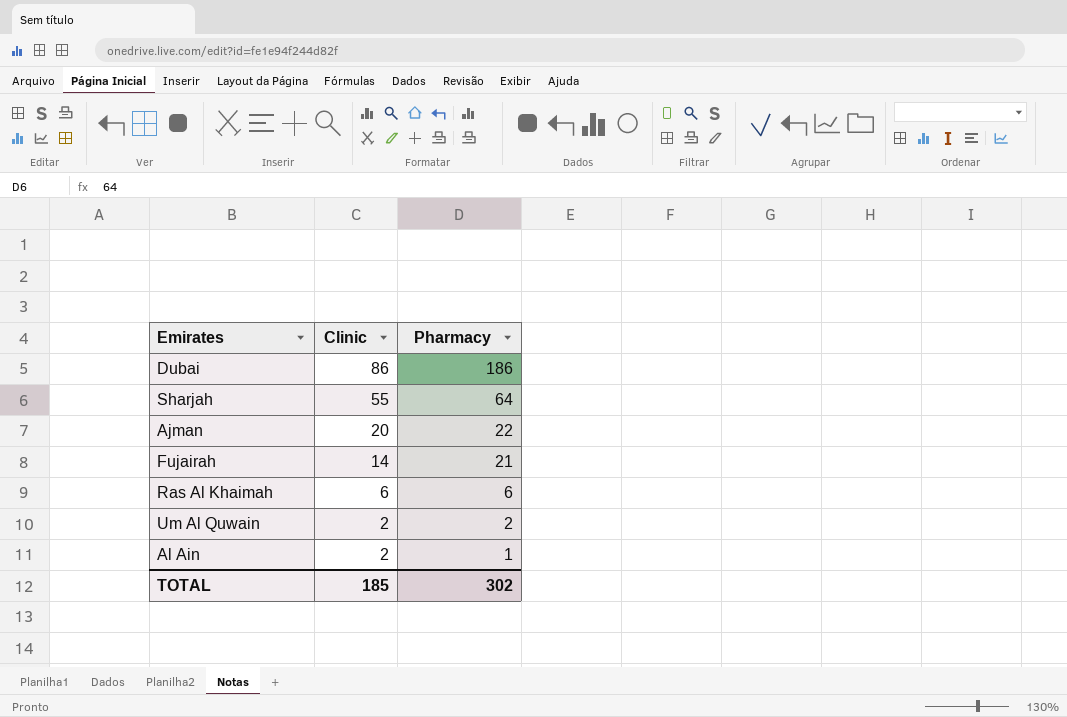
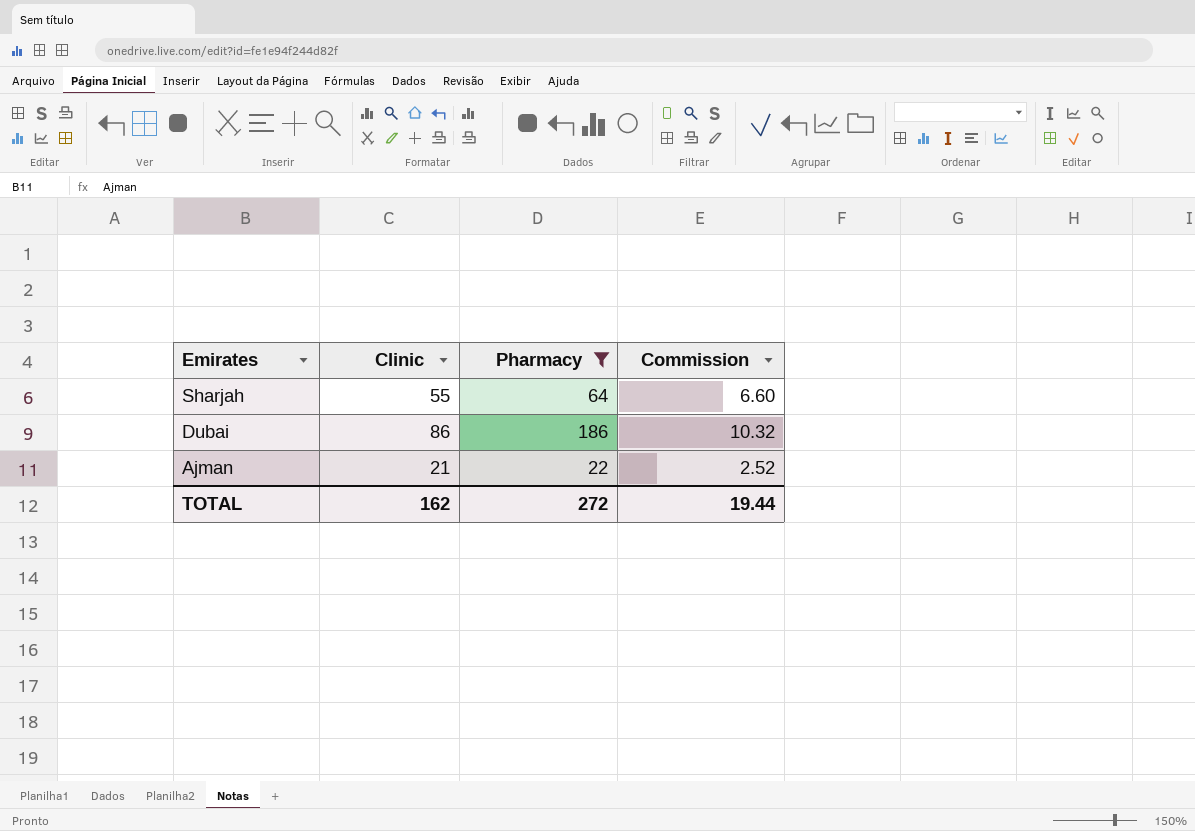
filter: none -> Pharmacy >= 22
row order: Clinic descending -> Emirates descending
column Commission | formula: none -> [Clinic] * 0.12
Ajman | Clinic: 20 -> 21
TOTAL | Clinic: 185 -> 162
TOTAL | Pharmacy: 302 -> 272

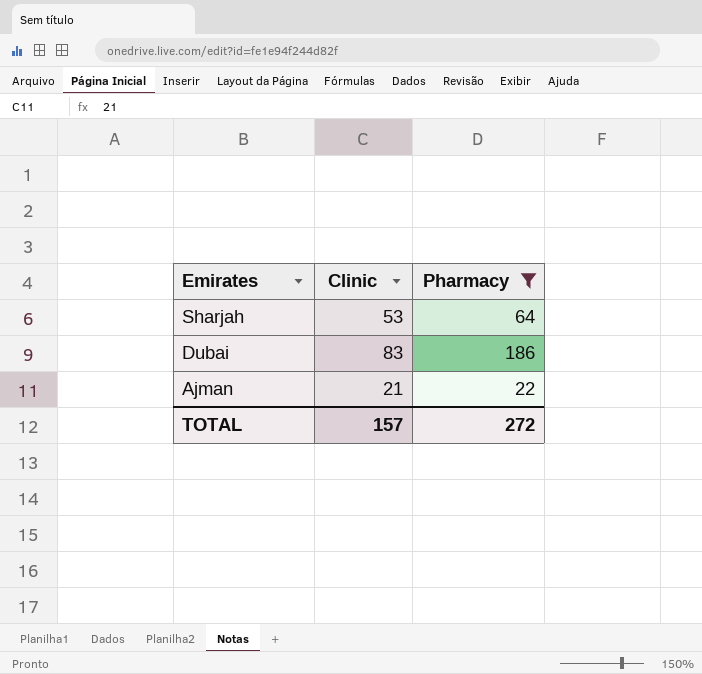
column Commission | formula: [Clinic] * 0.12 -> none
Sharjah | Clinic: 55 -> 53
Dubai | Clinic: 86 -> 83
TOTAL | Clinic: 162 -> 157

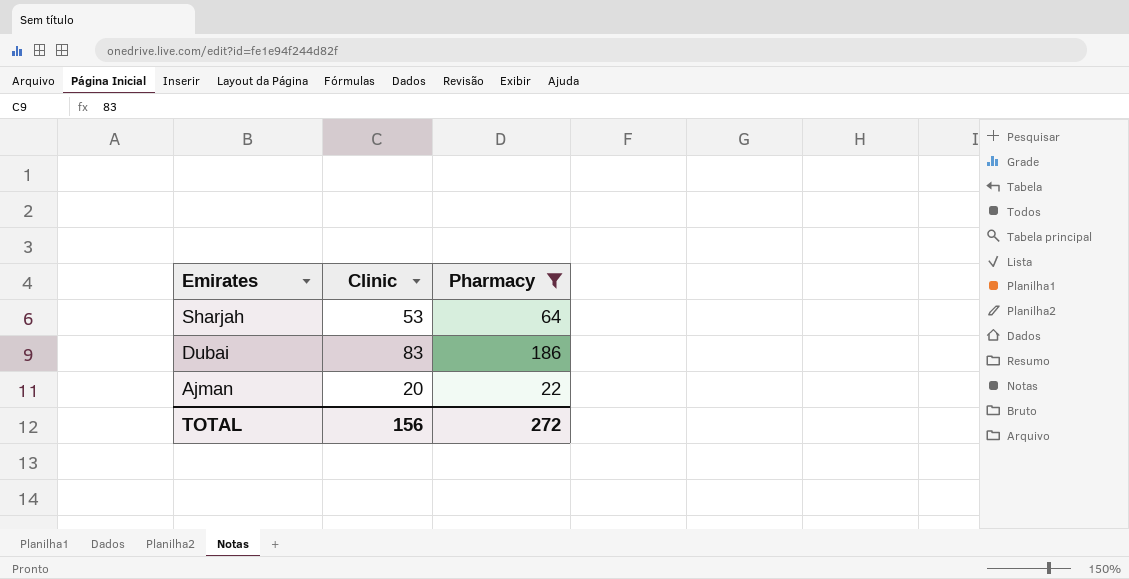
Ajman | Clinic: 21 -> 20
TOTAL | Clinic: 157 -> 156

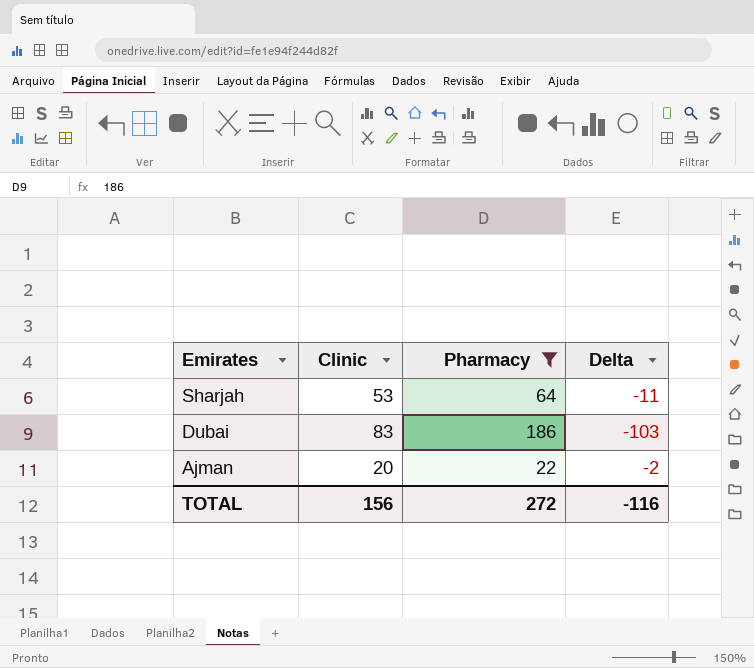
column Delta | formula: none -> [Clinic] - [Pharmacy]

